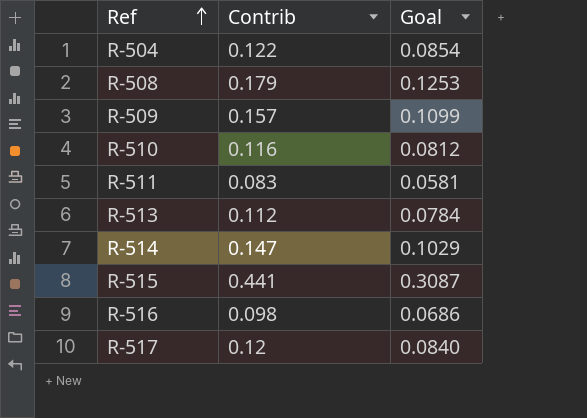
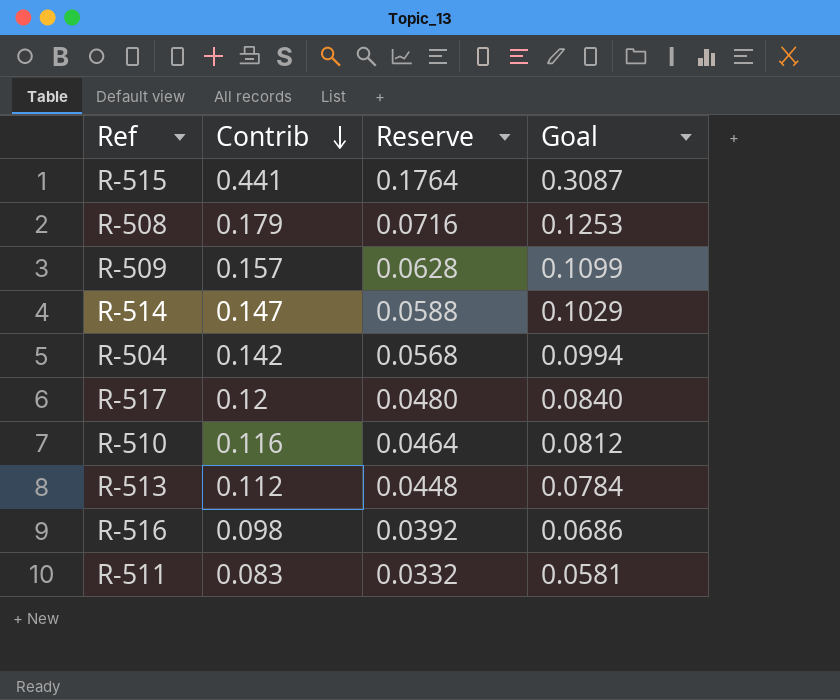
row order: Ref ascending -> Contrib descending
column Reserve | formula: none -> [Contrib] * 0.4
R-504 | Contrib: 0.122 -> 0.142
R-504 | Goal: 0.0854 -> 0.0994

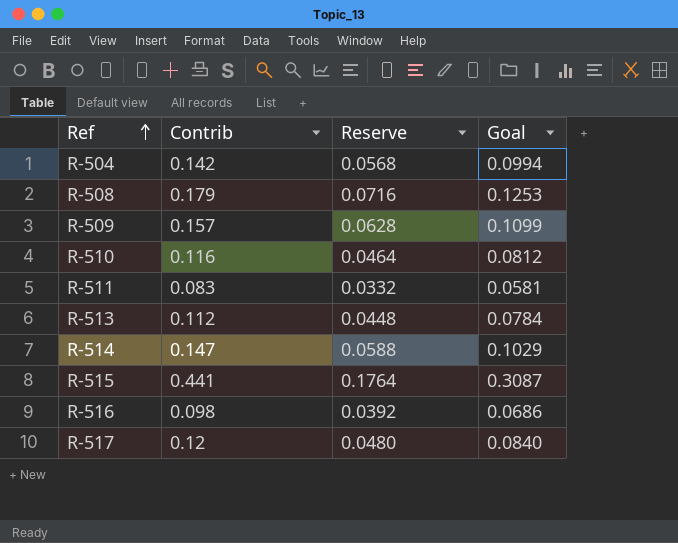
row order: Contrib descending -> Ref ascending

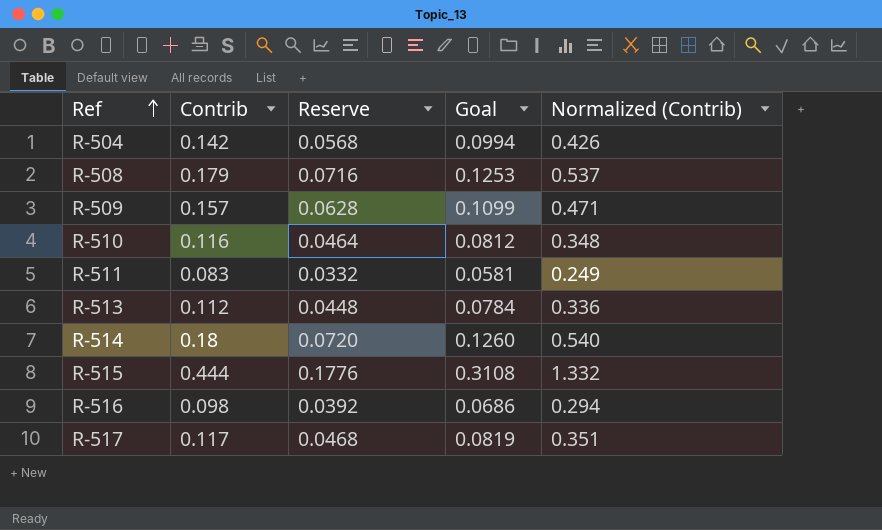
column Normalized (Contrib) | formula: none -> [Contrib] * 3
R-514 | Contrib: 0.147 -> 0.18
R-514 | Reserve: 0.0588 -> 0.0720
R-514 | Goal: 0.1029 -> 0.1260
R-515 | Contrib: 0.441 -> 0.444
R-515 | Reserve: 0.1764 -> 0.1776
R-515 | Goal: 0.3087 -> 0.3108
R-517 | Contrib: 0.12 -> 0.117
R-517 | Reserve: 0.0480 -> 0.0468
R-517 | Goal: 0.0840 -> 0.0819

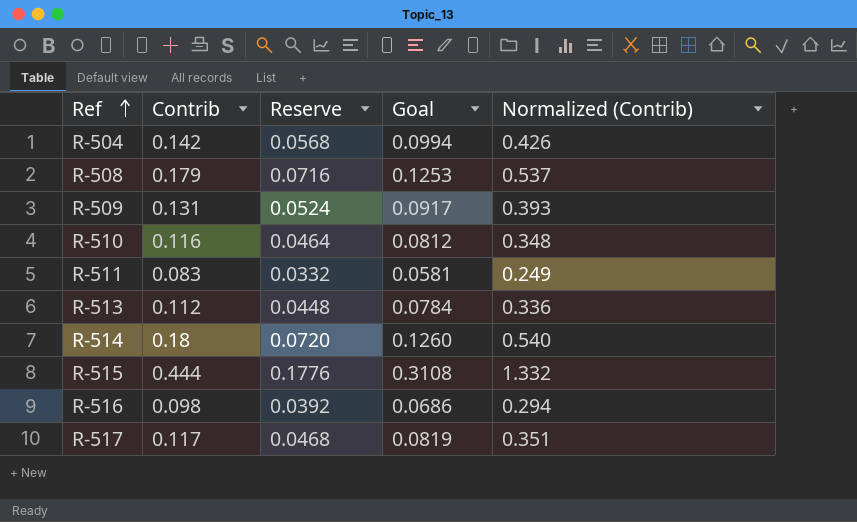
R-509 | Contrib: 0.157 -> 0.131
R-509 | Reserve: 0.0628 -> 0.0524
R-509 | Goal: 0.1099 -> 0.0917
R-509 | Normalized (Contrib): 0.471 -> 0.393

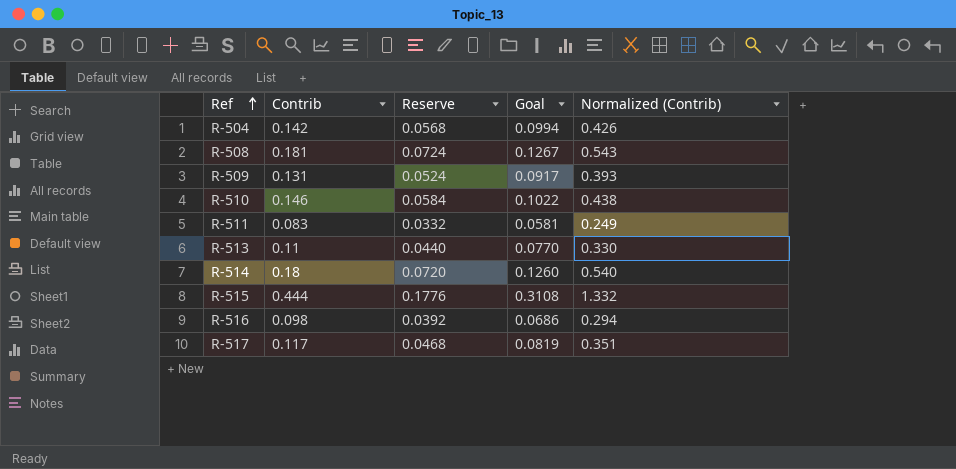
R-508 | Contrib: 0.179 -> 0.181
R-508 | Reserve: 0.0716 -> 0.0724
R-508 | Goal: 0.1253 -> 0.1267
R-508 | Normalized (Contrib): 0.537 -> 0.543
R-510 | Contrib: 0.116 -> 0.146
R-510 | Reserve: 0.0464 -> 0.0584
R-510 | Goal: 0.0812 -> 0.1022
R-510 | Normalized (Contrib): 0.348 -> 0.438
R-513 | Contrib: 0.112 -> 0.11
R-513 | Reserve: 0.0448 -> 0.0440
R-513 | Goal: 0.0784 -> 0.0770
R-513 | Normalized (Contrib): 0.336 -> 0.330

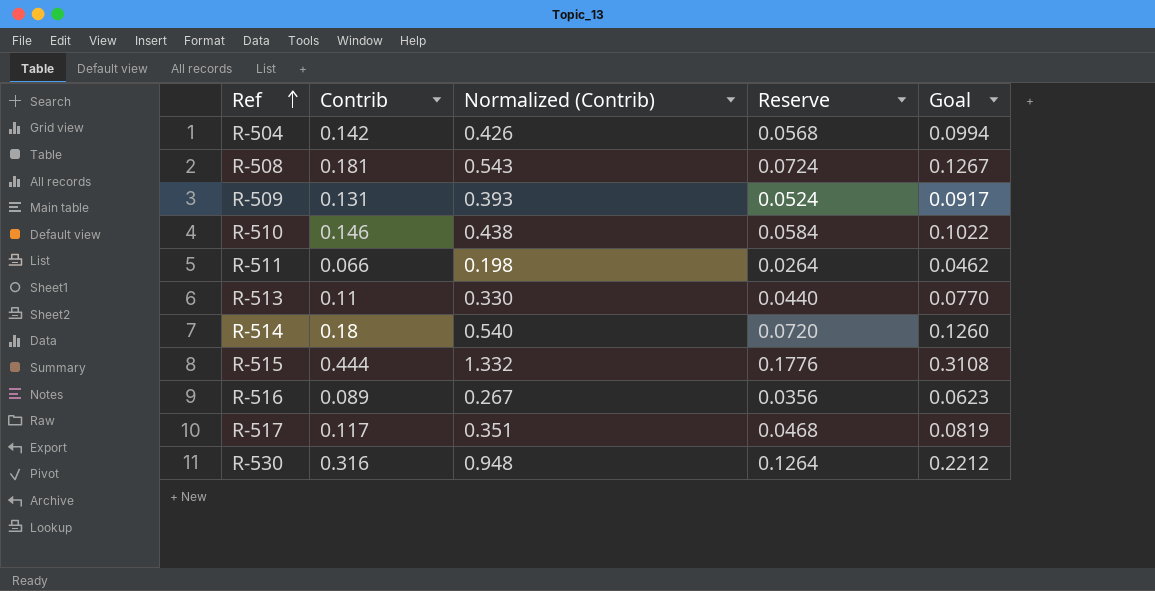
column Normalized (Contrib) | position: 5 -> 3
R-511 | Contrib: 0.083 -> 0.066
R-511 | Normalized (Contrib): 0.249 -> 0.198
R-511 | Reserve: 0.0332 -> 0.0264
R-511 | Goal: 0.0581 -> 0.0462
R-516 | Contrib: 0.098 -> 0.089
R-516 | Normalized (Contrib): 0.294 -> 0.267
R-516 | Reserve: 0.0392 -> 0.0356
R-516 | Goal: 0.0686 -> 0.0623
row R-530: none -> 0.316 | 0.948 | 0.1264 | 0.2212

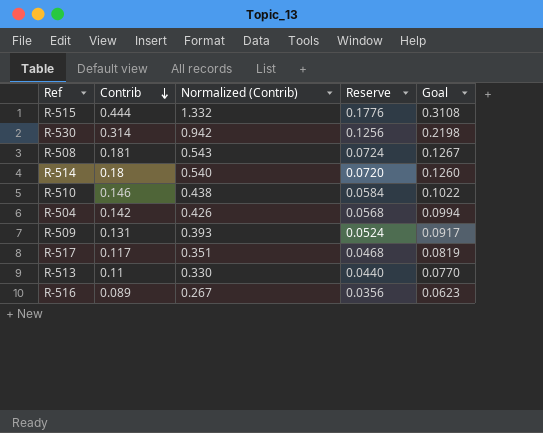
row order: Ref ascending -> Contrib descending
row R-511: 0.066 | 0.198 | 0.0264 | 0.0462 -> none
R-530 | Contrib: 0.316 -> 0.314
R-530 | Normalized (Contrib): 0.948 -> 0.942
R-530 | Reserve: 0.1264 -> 0.1256
R-530 | Goal: 0.2212 -> 0.2198

